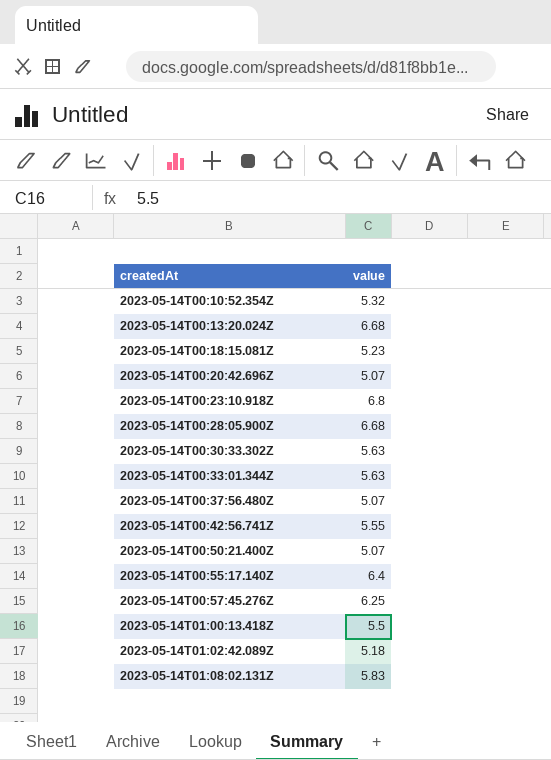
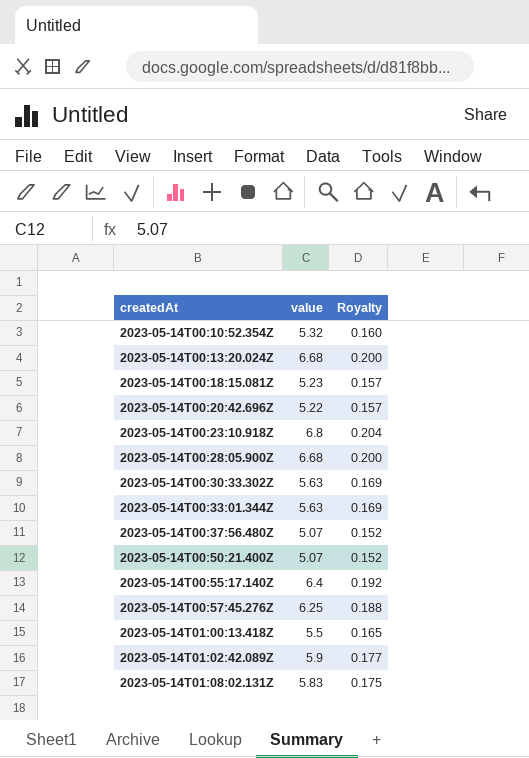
column Royalty | formula: none -> [value] * 0.03
row 2023-05-14T00:42:56.741Z: 5.55 -> none
2023-05-14T00:20:42.696Z | value: 5.07 -> 5.22
2023-05-14T01:02:42.089Z | value: 5.18 -> 5.9

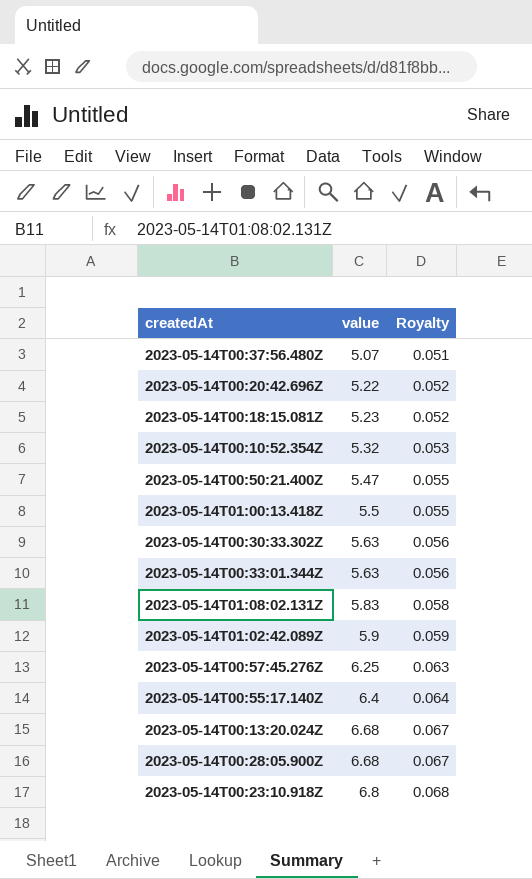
row order: createdAt ascending -> value ascending
column Royalty | formula: [value] * 0.03 -> [value] * 0.01
2023-05-14T00:50:21.400Z | value: 5.07 -> 5.47

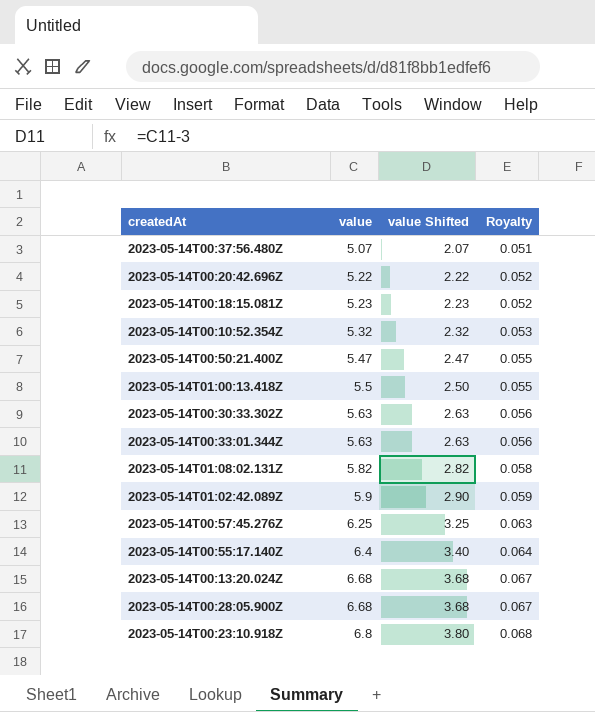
column value Shifted | formula: none -> [value] - 3
2023-05-14T01:08:02.131Z | value: 5.83 -> 5.82

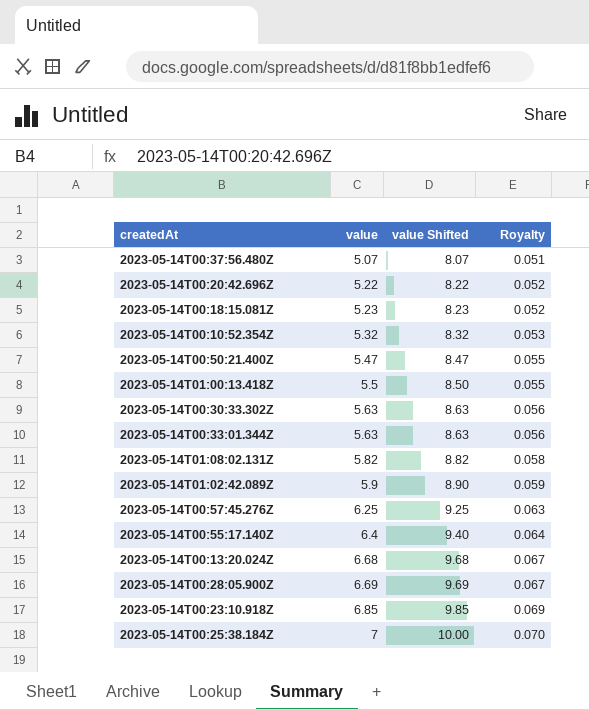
column value Shifted | formula: [value] - 3 -> [value] + 3
2023-05-14T00:28:05.900Z | value: 6.68 -> 6.69
2023-05-14T00:23:10.918Z | value: 6.8 -> 6.85
2023-05-14T00:23:10.918Z | Royalty: 0.068 -> 0.069
row 2023-05-14T00:25:38.184Z: none -> 7 | 10.00 | 0.070

